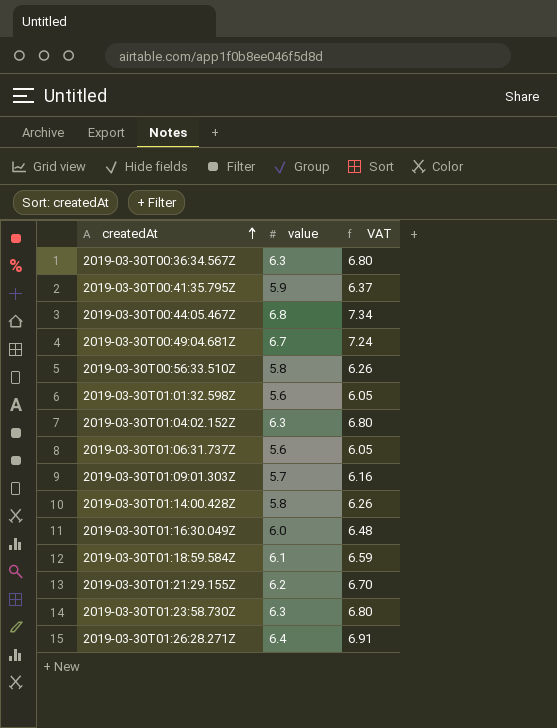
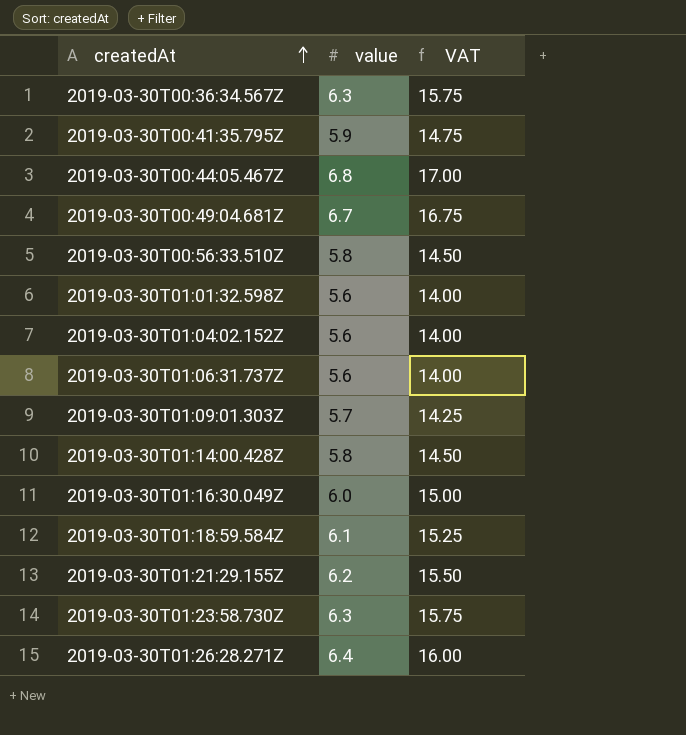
column VAT | formula: [value] * 1.08 -> [value] * 2.5
2019-03-30T01:04:02.152Z | value: 6.3 -> 5.6

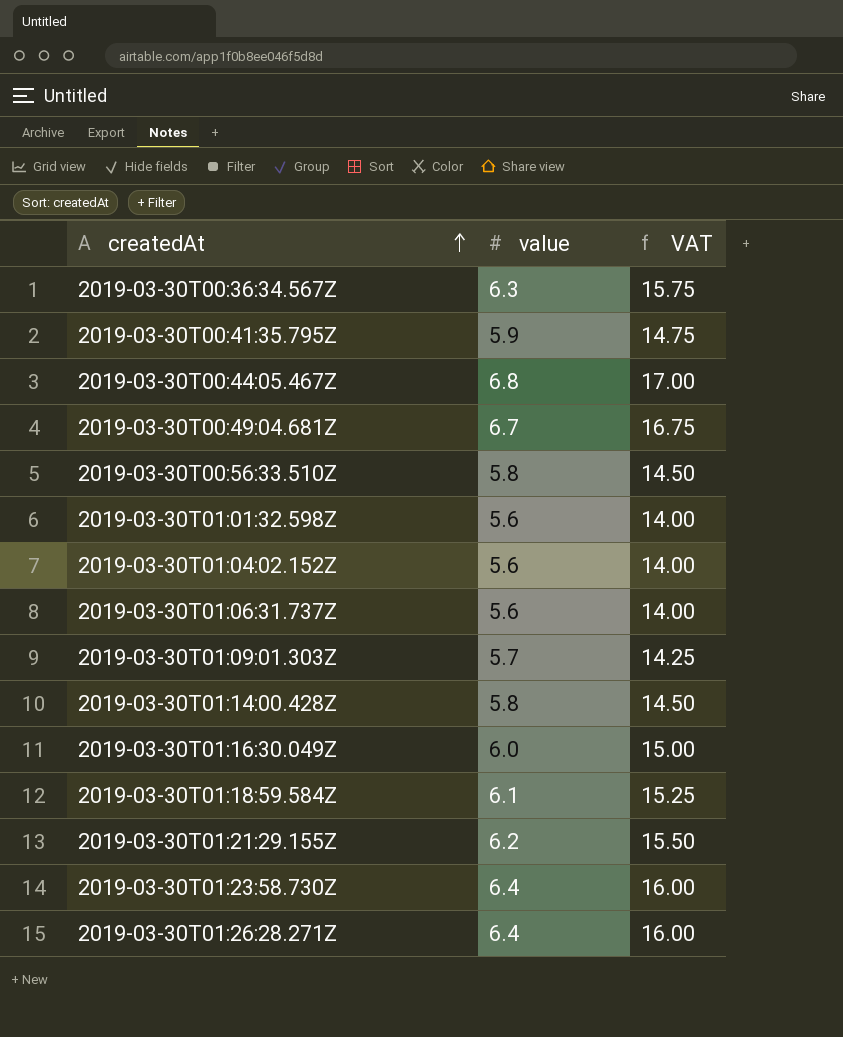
2019-03-30T01:23:58.730Z | value: 6.3 -> 6.4
2019-03-30T01:23:58.730Z | VAT: 15.75 -> 16.00

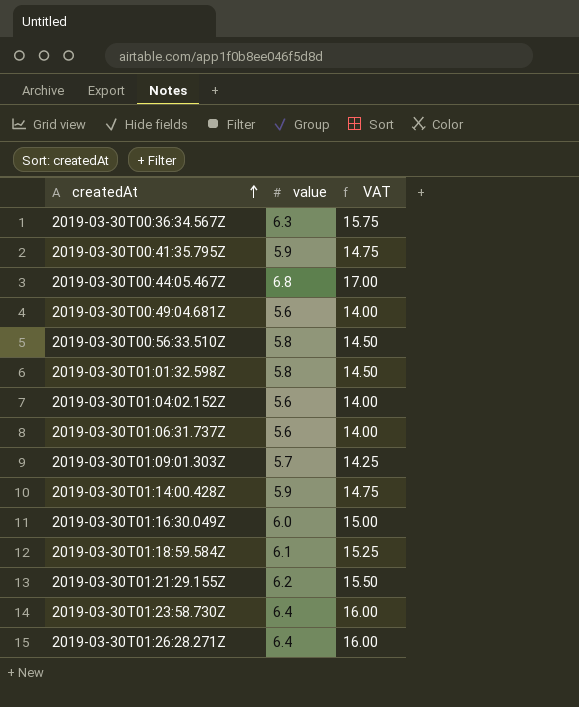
2019-03-30T00:49:04.681Z | value: 6.7 -> 5.6
2019-03-30T00:49:04.681Z | VAT: 16.75 -> 14.00
2019-03-30T01:01:32.598Z | value: 5.6 -> 5.8
2019-03-30T01:01:32.598Z | VAT: 14.00 -> 14.50
2019-03-30T01:14:00.428Z | value: 5.8 -> 5.9
2019-03-30T01:14:00.428Z | VAT: 14.50 -> 14.75

